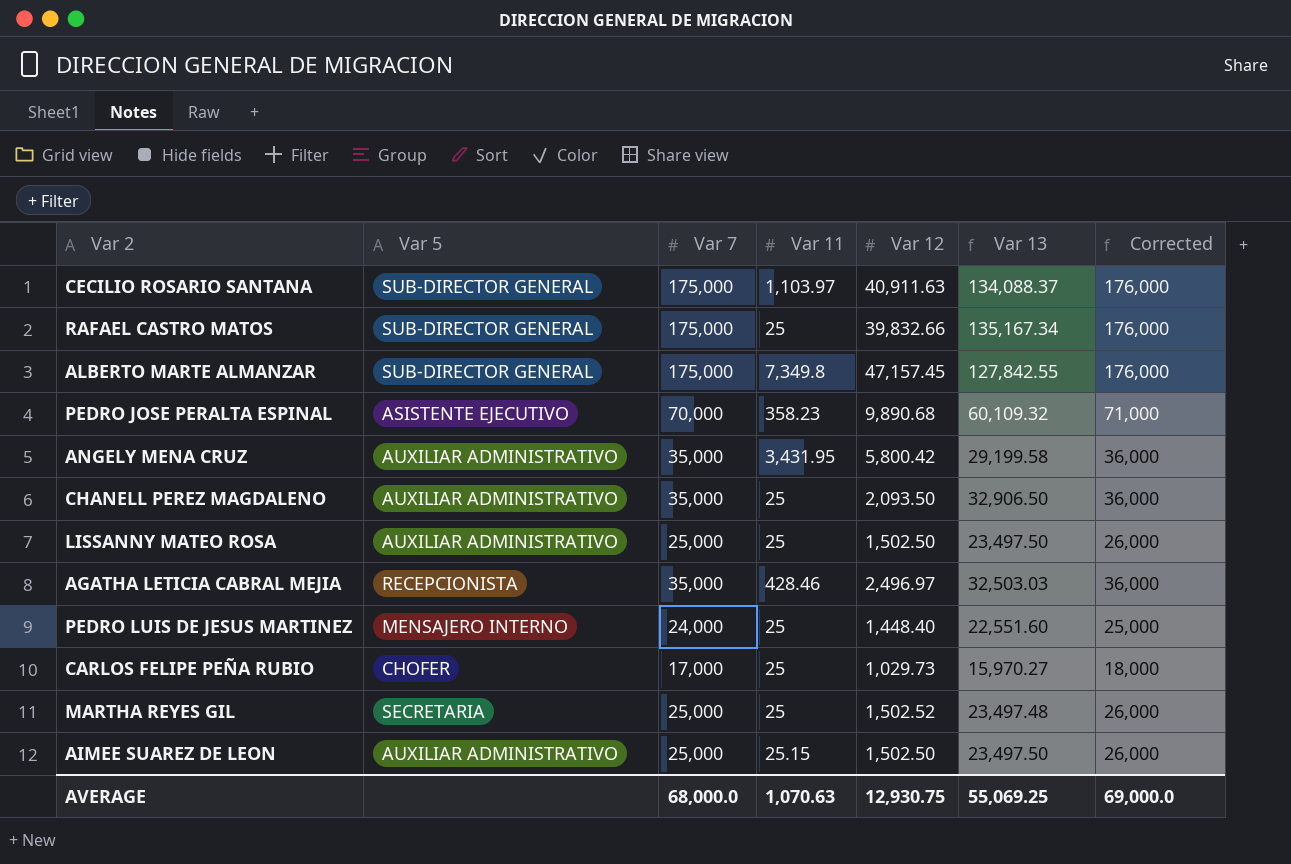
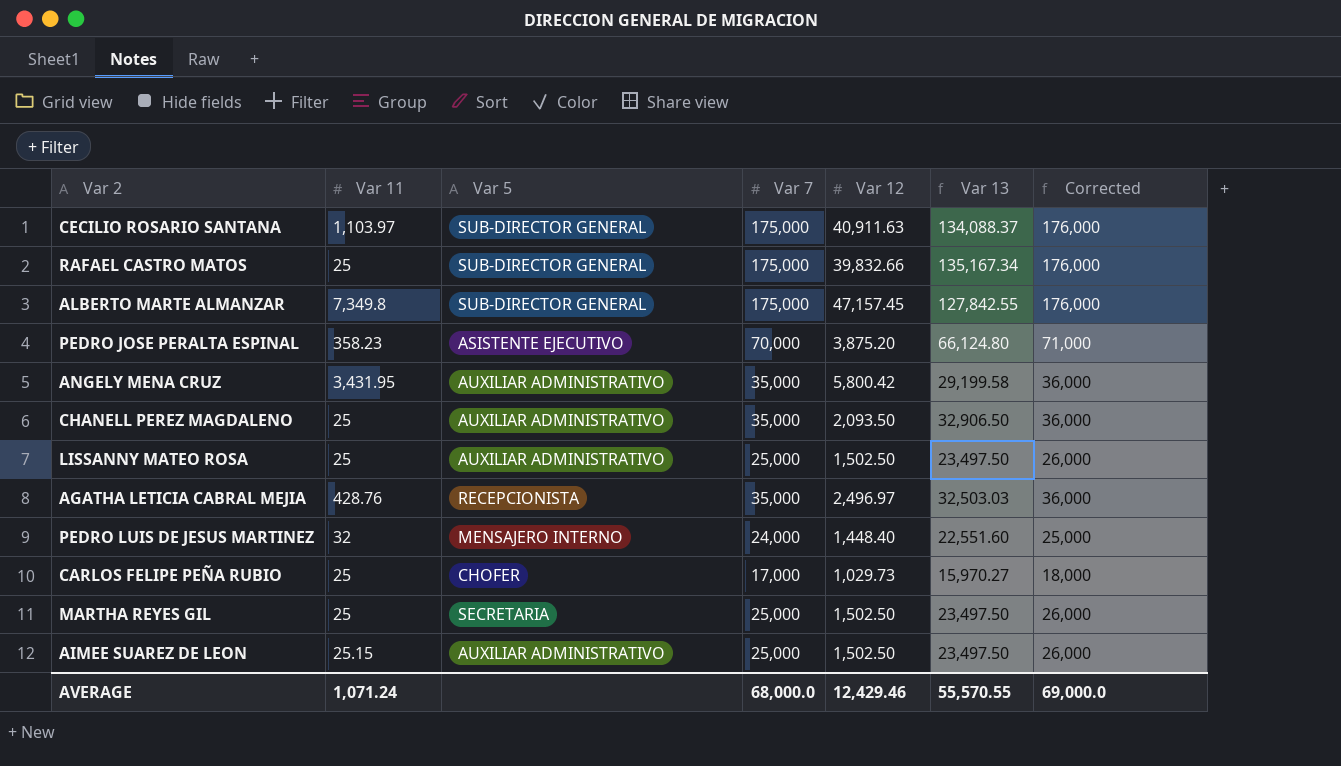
column Var 11 | position: 4 -> 2
PEDRO JOSE PERALTA ESPINAL | Var 12: 9,890.68 -> 3,875.20
PEDRO JOSE PERALTA ESPINAL | Var 13: 60,109.32 -> 66,124.80
AGATHA LETICIA CABRAL MEJIA | Var 11: 428.46 -> 428.76
PEDRO LUIS DE JESUS MARTINEZ | Var 11: 25 -> 32
MARTHA REYES GIL | Var 12: 1,502.52 -> 1,502.50
MARTHA REYES GIL | Var 13: 23,497.48 -> 23,497.50
AVERAGE | Var 11: 1,070.63 -> 1,071.24
AVERAGE | Var 12: 12,930.75 -> 12,429.46
AVERAGE | Var 13: 55,069.25 -> 55,570.55

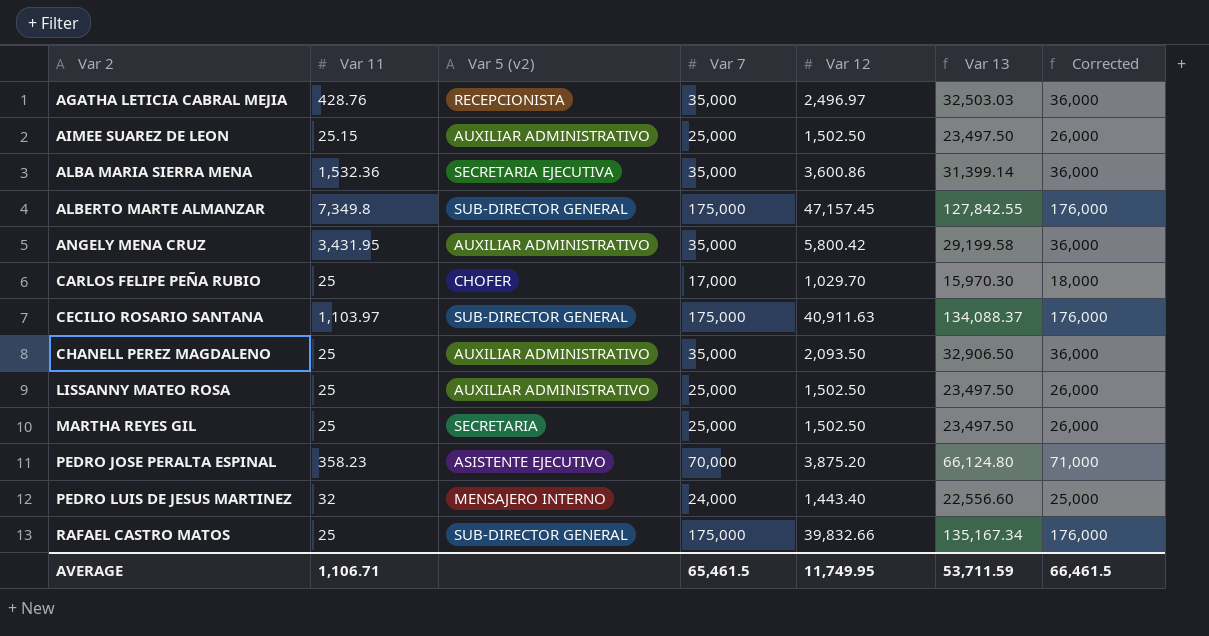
row order: none -> Var 2 ascending
column name: Var 5 -> Var 5 (v2)
row ALBA MARIA SIERRA MENA: none -> 1,532.36 | SECRETARIA EJECUTIVA | 35,000 | 3,600.86 | 31,399.14 | 36,000
CARLOS FELIPE PEÑA RUBIO | Var 12: 1,029.73 -> 1,029.70
CARLOS FELIPE PEÑA RUBIO | Var 13: 15,970.27 -> 15,970.30
PEDRO LUIS DE JESUS MARTINEZ | Var 12: 1,448.40 -> 1,443.40
PEDRO LUIS DE JESUS MARTINEZ | Var 13: 22,551.60 -> 22,556.60
AVERAGE | Var 11: 1,071.24 -> 1,106.71
AVERAGE | Var 7: 68,000.0 -> 65,461.5
AVERAGE | Var 12: 12,429.46 -> 11,749.95
AVERAGE | Var 13: 55,570.55 -> 53,711.59
AVERAGE | Corrected: 69,000.0 -> 66,461.5

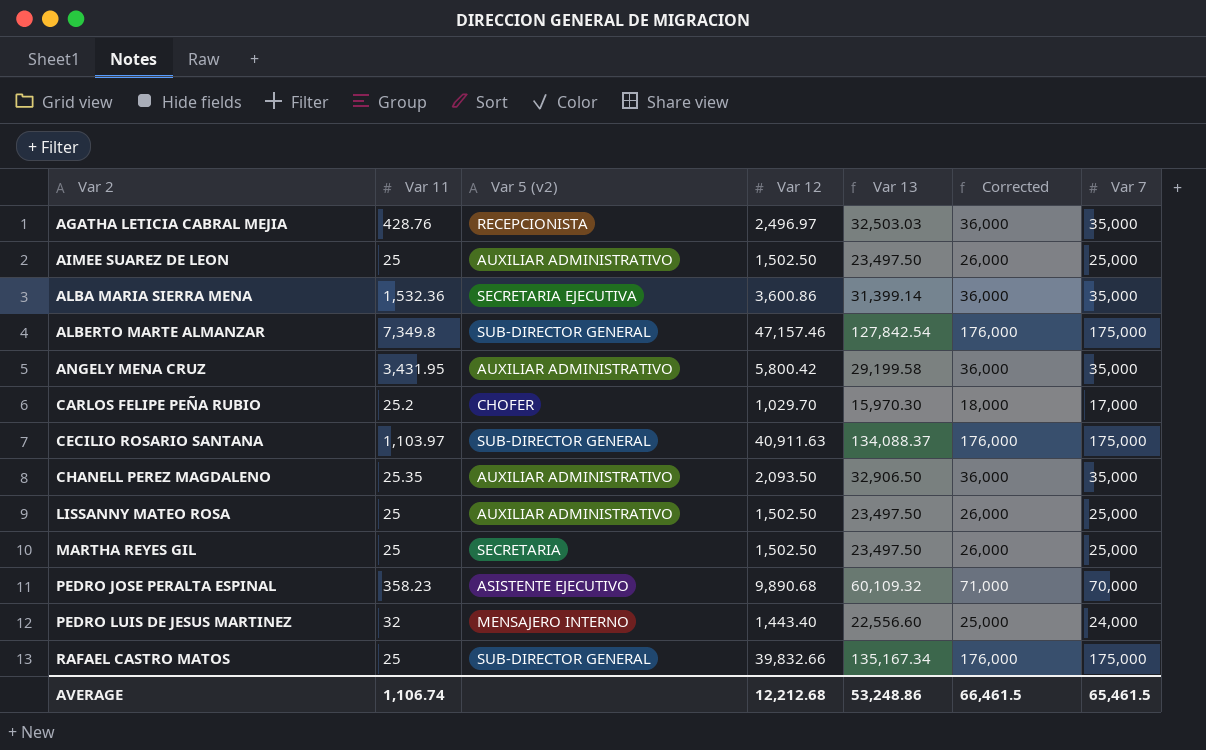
column Var 7 | position: 4 -> 7
AIMEE SUAREZ DE LEON | Var 11: 25.15 -> 25
ALBERTO MARTE ALMANZAR | Var 12: 47,157.45 -> 47,157.46
ALBERTO MARTE ALMANZAR | Var 13: 127,842.55 -> 127,842.54
CARLOS FELIPE PEÑA RUBIO | Var 11: 25 -> 25.2
CHANELL PEREZ MAGDALENO | Var 11: 25 -> 25.35
PEDRO JOSE PERALTA ESPINAL | Var 12: 3,875.20 -> 9,890.68
PEDRO JOSE PERALTA ESPINAL | Var 13: 66,124.80 -> 60,109.32
AVERAGE | Var 11: 1,106.71 -> 1,106.74
AVERAGE | Var 12: 11,749.95 -> 12,212.68
AVERAGE | Var 13: 53,711.59 -> 53,248.86

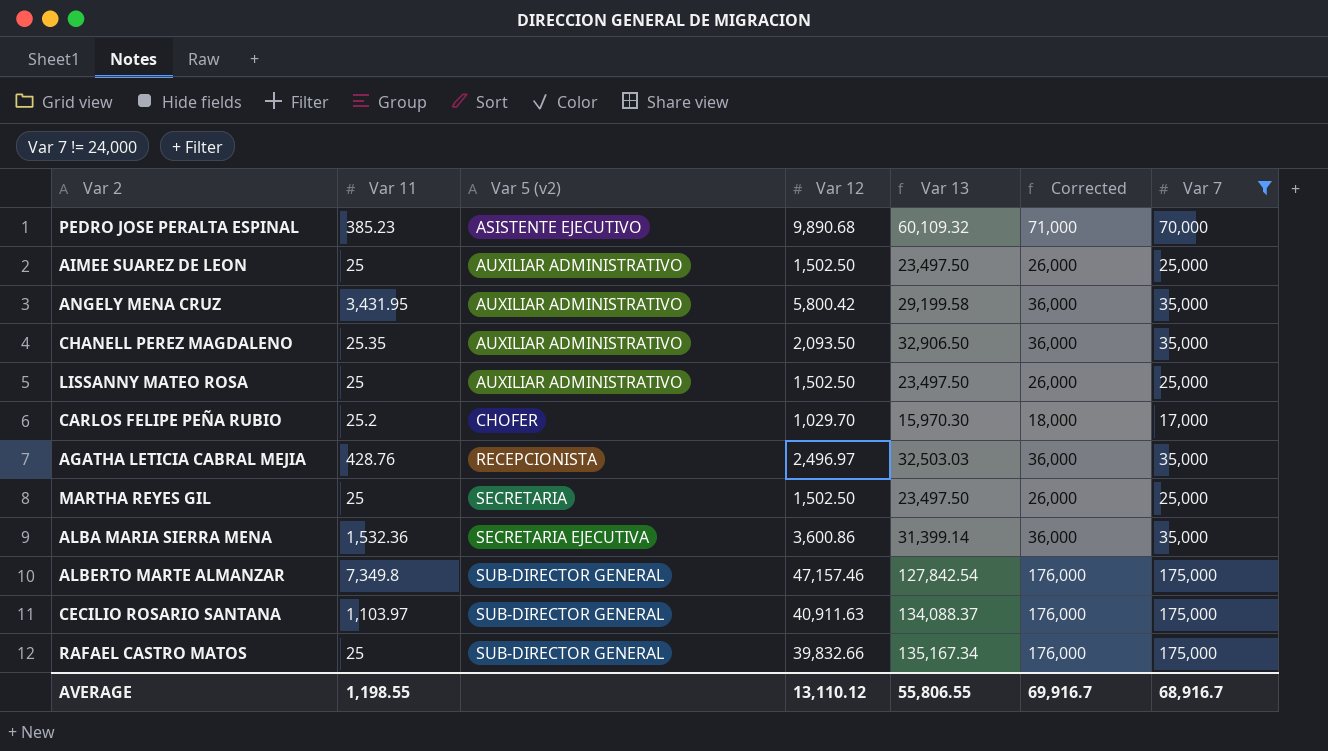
filter: none -> Var 7 != 24,000
row order: Var 2 ascending -> Var 5 (v2) ascending
PEDRO JOSE PERALTA ESPINAL | Var 11: 358.23 -> 385.23
AVERAGE | Var 11: 1,106.74 -> 1,198.55
AVERAGE | Var 12: 12,212.68 -> 13,110.12
AVERAGE | Var 13: 53,248.86 -> 55,806.55
AVERAGE | Corrected: 66,461.5 -> 69,916.7
AVERAGE | Var 7: 65,461.5 -> 68,916.7

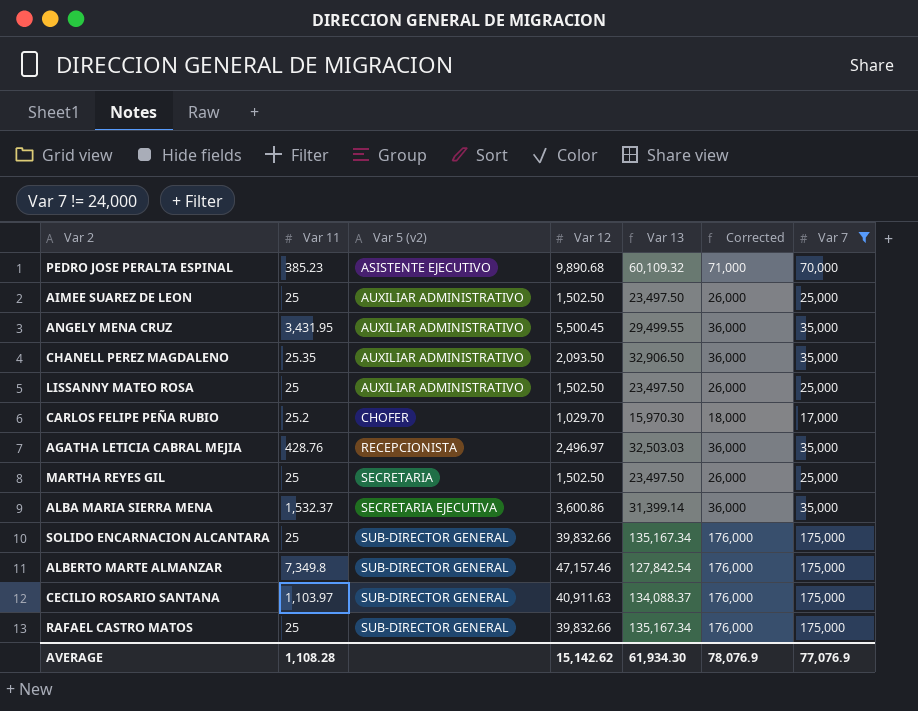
ANGELY MENA CRUZ | Var 12: 5,800.42 -> 5,500.45
ANGELY MENA CRUZ | Var 13: 29,199.58 -> 29,499.55
ALBA MARIA SIERRA MENA | Var 11: 1,532.36 -> 1,532.37
row SOLIDO ENCARNACION ALCANTARA: none -> 25 | SUB-DIRECTOR GENERAL | 39,832.66 | 135,167.34 | 176,000 | 175,000
AVERAGE | Var 11: 1,198.55 -> 1,108.28
AVERAGE | Var 12: 13,110.12 -> 15,142.62
AVERAGE | Var 13: 55,806.55 -> 61,934.30
AVERAGE | Corrected: 69,916.7 -> 78,076.9
AVERAGE | Var 7: 68,916.7 -> 77,076.9

